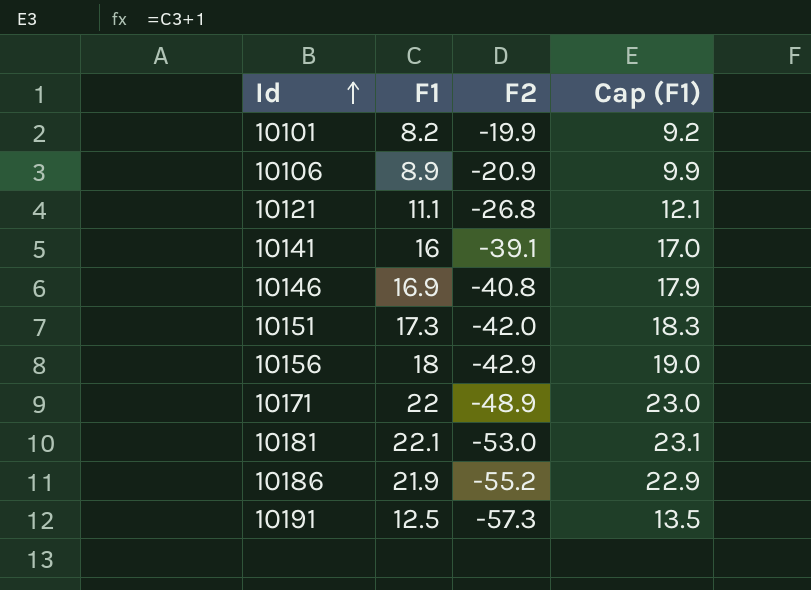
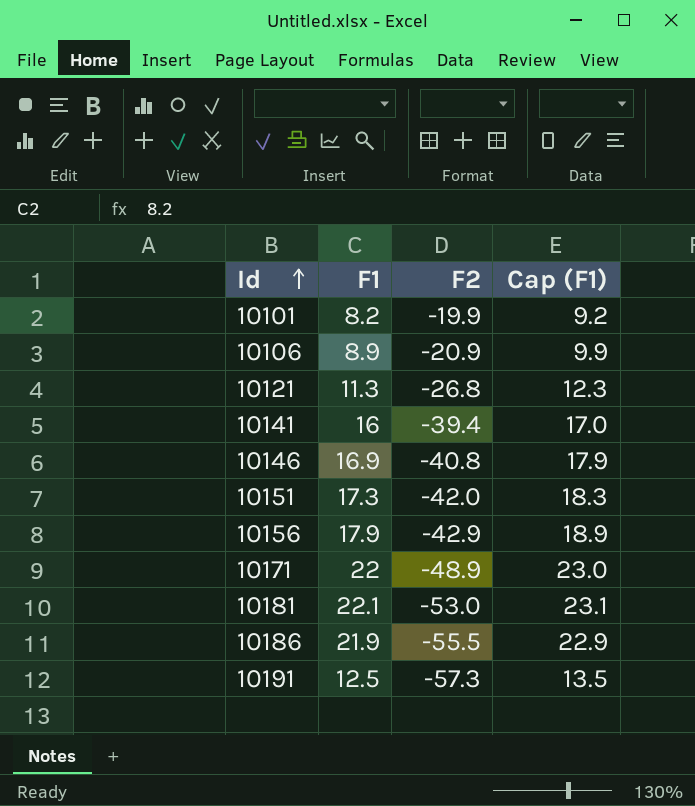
10121 | F1: 11.1 -> 11.3
10121 | Cap (F1): 12.1 -> 12.3
10141 | F2: -39.1 -> -39.4
10156 | F1: 18 -> 17.9
10156 | Cap (F1): 19.0 -> 18.9
10186 | F2: -55.2 -> -55.5

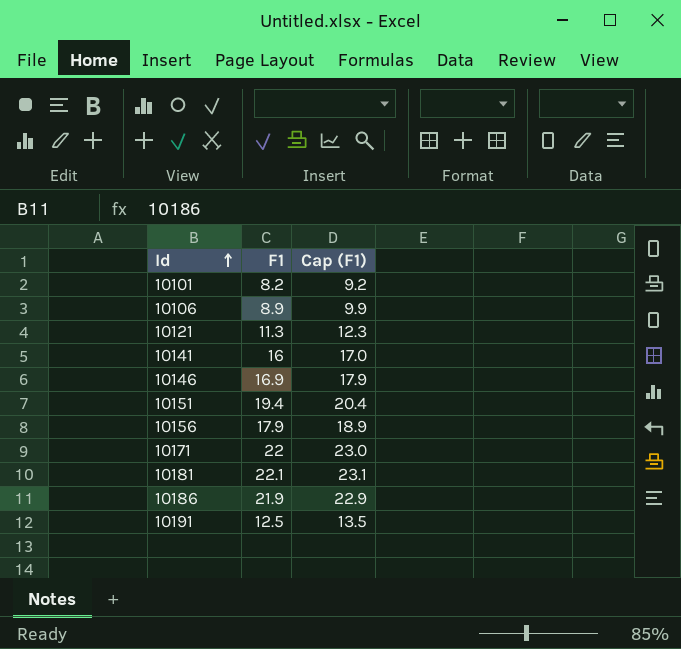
column F2 | position: 3 -> none
10151 | F1: 17.3 -> 19.4
10151 | Cap (F1): 18.3 -> 20.4

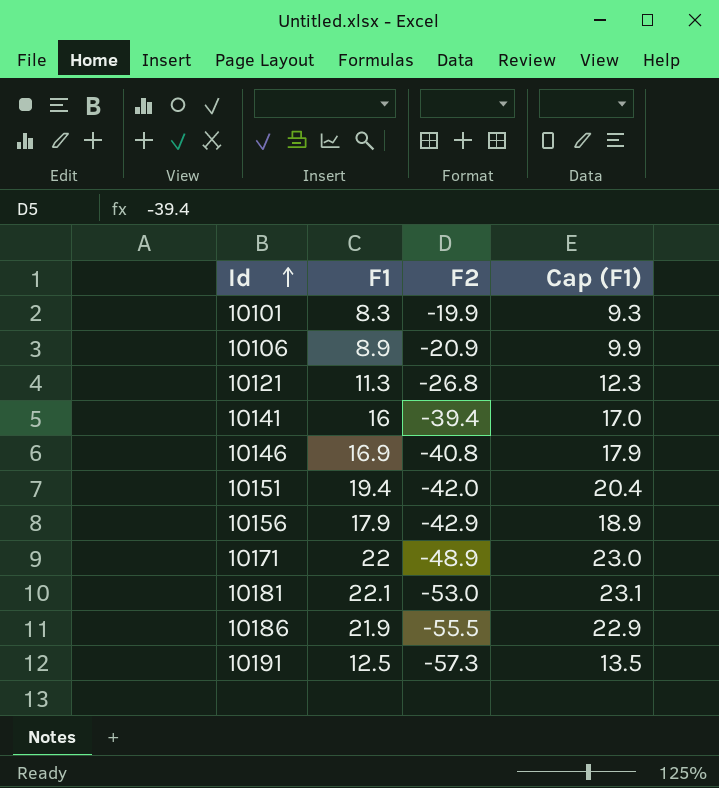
column F2 | position: none -> 3
10101 | F1: 8.2 -> 8.3
10101 | Cap (F1): 9.2 -> 9.3

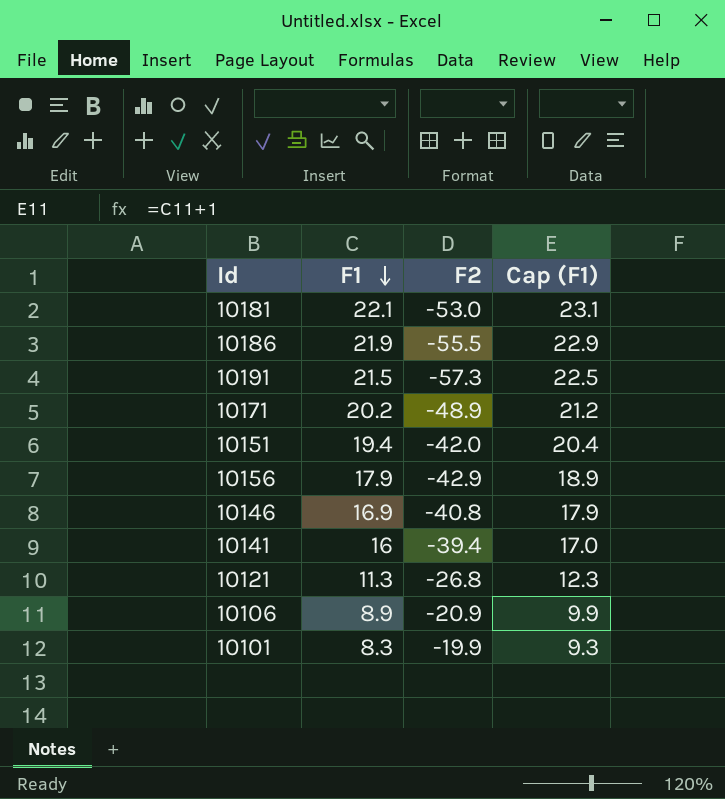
row order: Id ascending -> F1 descending
10191 | F1: 12.5 -> 21.5
10191 | Cap (F1): 13.5 -> 22.5
10171 | F1: 22 -> 20.2
10171 | Cap (F1): 23.0 -> 21.2

